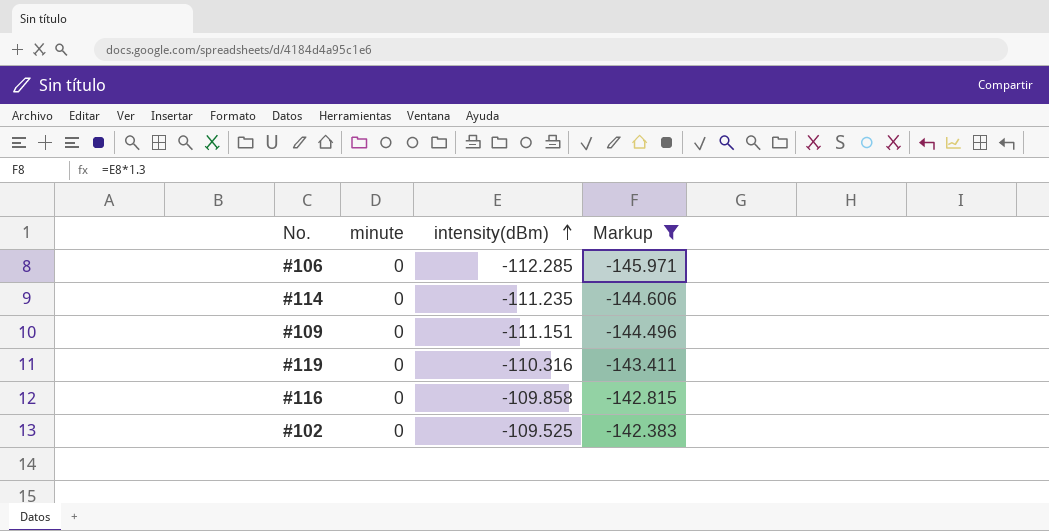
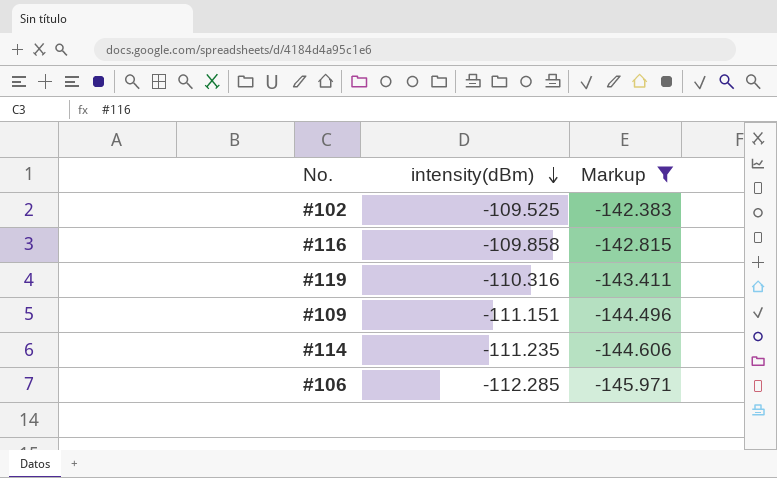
row order: intensity(dBm) ascending -> intensity(dBm) descending
column minute | position: 2 -> none

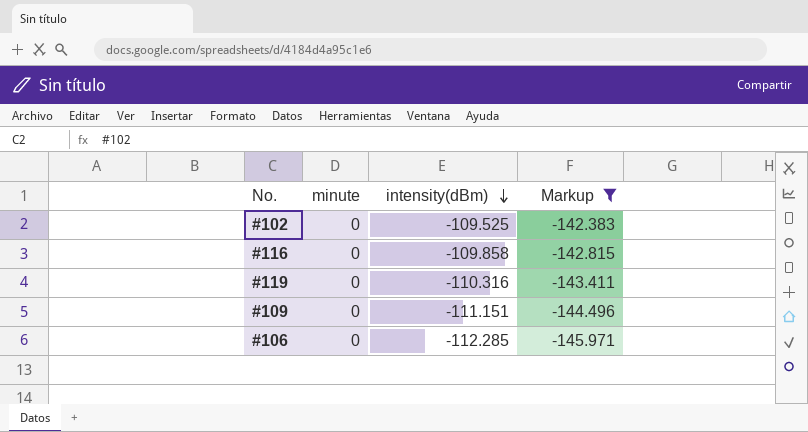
column minute | position: none -> 2
row #114: -111.235 | -144.606 -> none

